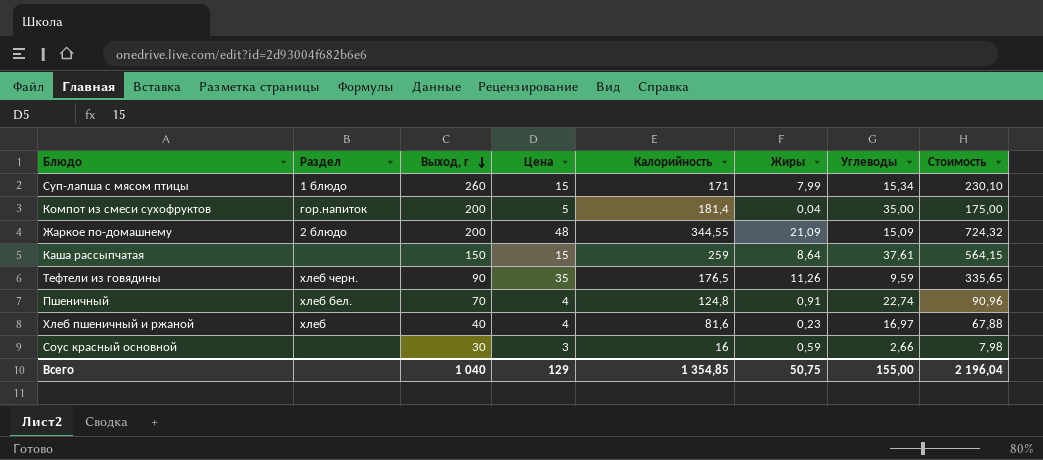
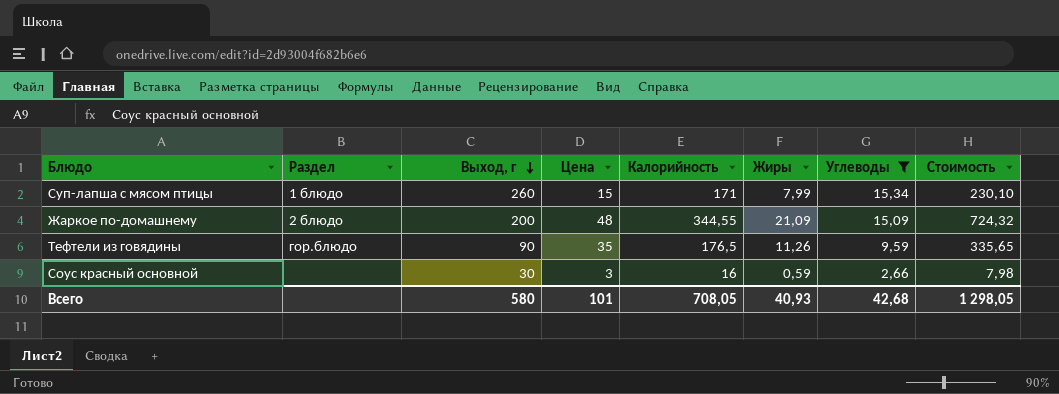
filter: none -> Углеводы <= 15,34
Тефтели из говядины | Раздел: хлеб черн. -> гор.блюдо
Всего | Выход, г: 1 040 -> 580
Всего | Цена: 129 -> 101
Всего | Калорийность: 1 354,85 -> 708,05
Всего | Жиры: 50,75 -> 40,93
Всего | Углеводы: 155,00 -> 42,68
Всего | Стоимость: 2 196,04 -> 1 298,05

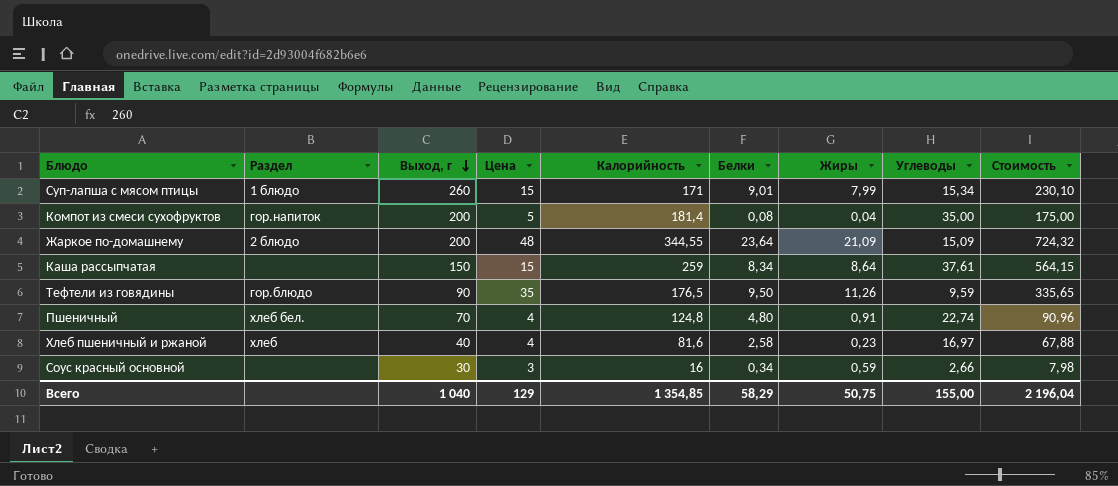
filter: Углеводы <= 15,34 -> none
column Белки | position: none -> 6
Всего | Выход, г: 580 -> 1 040
Всего | Цена: 101 -> 129
Всего | Калорийность: 708,05 -> 1 354,85
Всего | Жиры: 40,93 -> 50,75
Всего | Углеводы: 42,68 -> 155,00
Всего | Стоимость: 1 298,05 -> 2 196,04

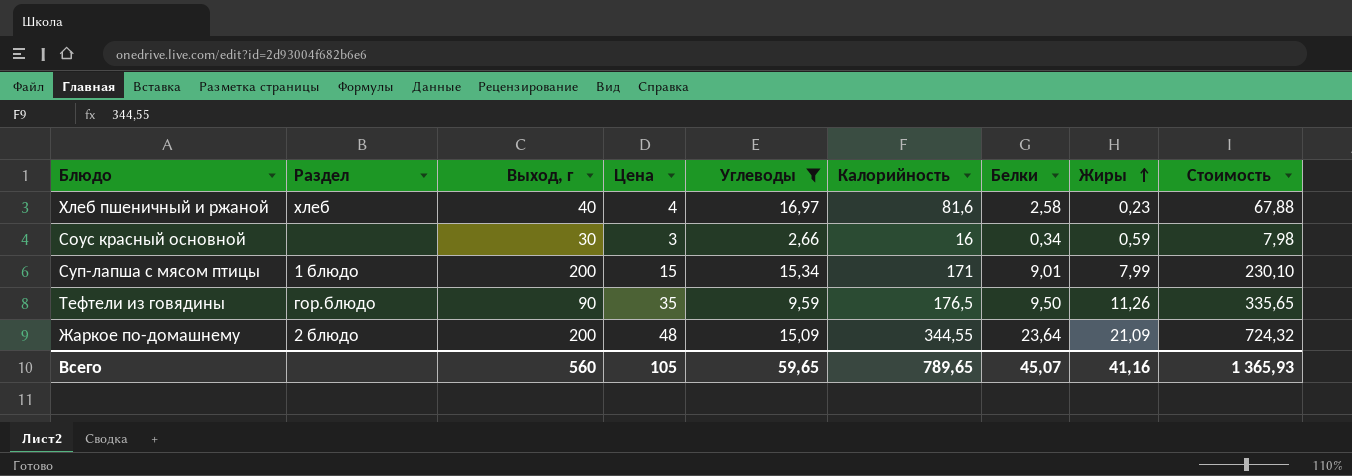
filter: none -> Углеводы <= 16,97
row order: Выход, г descending -> Жиры ascending
column Углеводы | position: 8 -> 5
Суп-лапша с мясом птицы | Выход, г: 260 -> 200
Всего | Выход, г: 1 040 -> 560
Всего | Цена: 129 -> 105
Всего | Углеводы: 155,00 -> 59,65
Всего | Калорийность: 1 354,85 -> 789,65
Всего | Белки: 58,29 -> 45,07
Всего | Жиры: 50,75 -> 41,16
Всего | Стоимость: 2 196,04 -> 1 365,93

